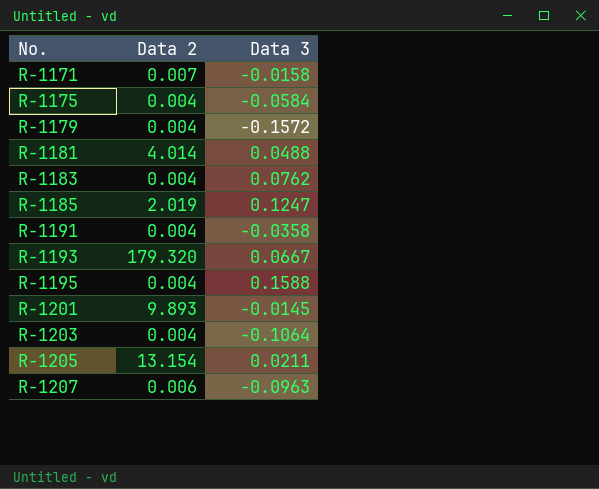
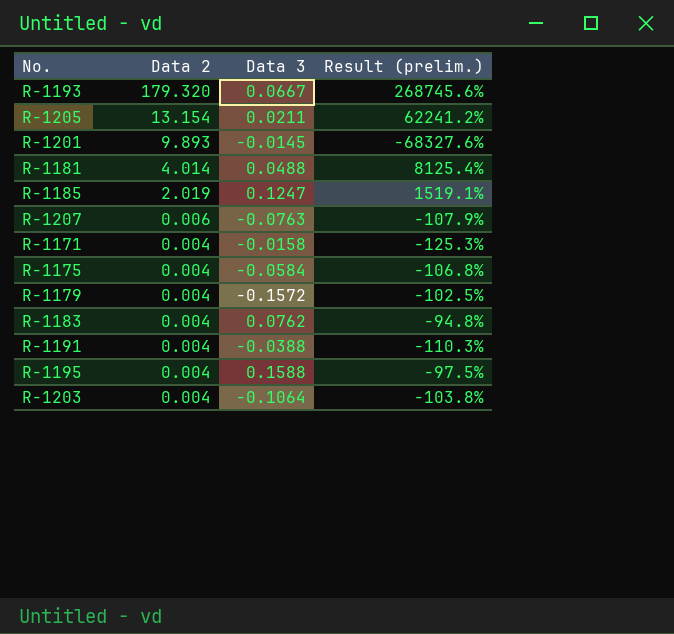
row order: No. ascending -> Data 2 descending
column Result (prelim.) | formula: none -> ([Data 2] - [Data 3]) / [Data 3]
R-1207 | Data 3: -0.0963 -> -0.0763
R-1171 | Data 2: 0.007 -> 0.004
R-1191 | Data 3: -0.0358 -> -0.0388

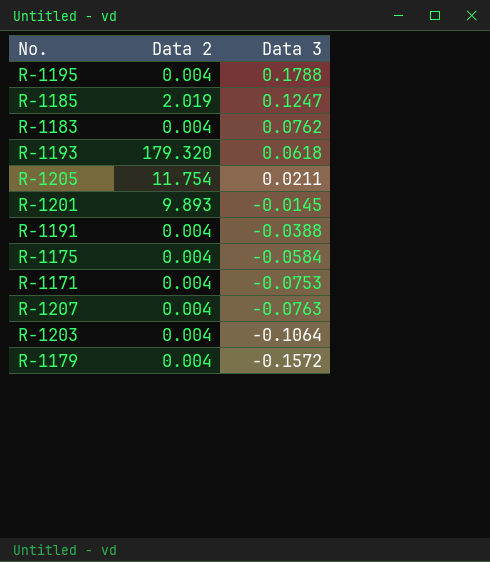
row order: Data 2 descending -> Data 3 descending
column Result (prelim.) | formula: ([Data 2] - [Data 3]) / [Data 3] -> none
row R-1181: 4.014 | 0.0488 | 8125.4% -> none
R-1195 | Data 3: 0.1588 -> 0.1788
R-1193 | Data 3: 0.0667 -> 0.0618
R-1205 | Data 2: 13.154 -> 11.754
R-1171 | Data 3: -0.0158 -> -0.0753
R-1207 | Data 2: 0.006 -> 0.004

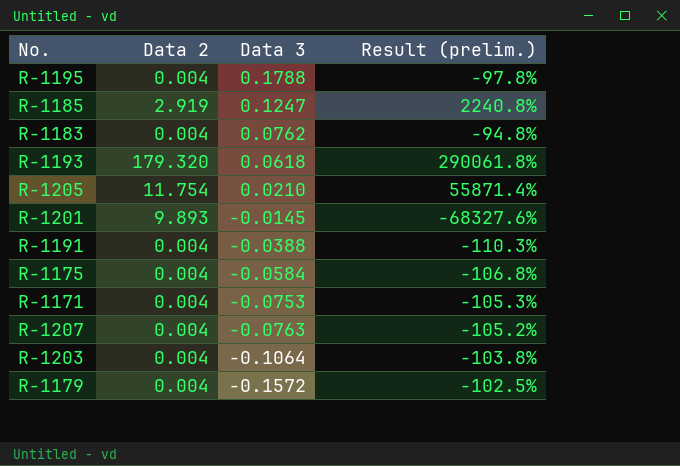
column Result (prelim.) | formula: none -> ([Data 2] - [Data 3]) / [Data 3]
R-1185 | Data 2: 2.019 -> 2.919
R-1205 | Data 3: 0.0211 -> 0.0210

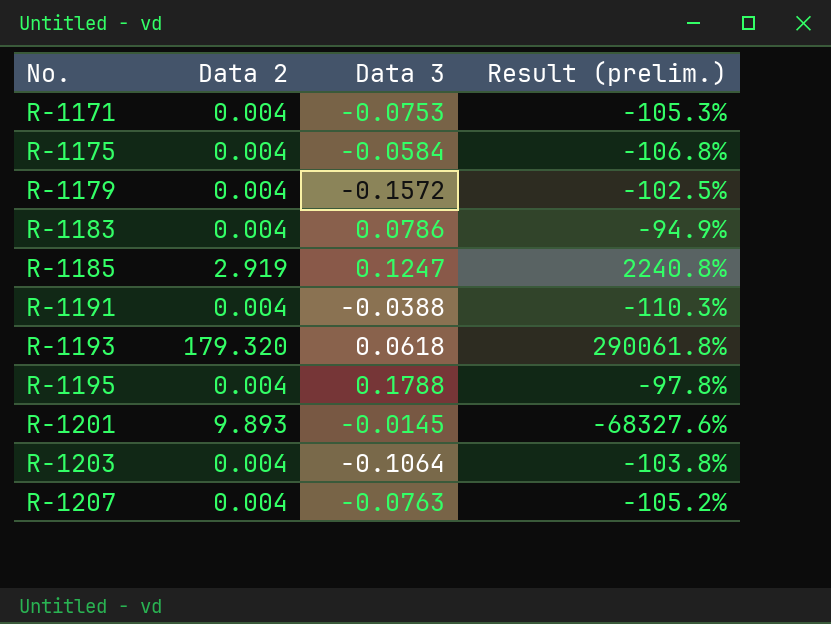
row order: Data 3 descending -> No. ascending
row R-1205: 11.754 | 0.0210 | 55871.4% -> none
R-1183 | Data 3: 0.0762 -> 0.0786
R-1183 | Result (prelim.): -94.8% -> -94.9%

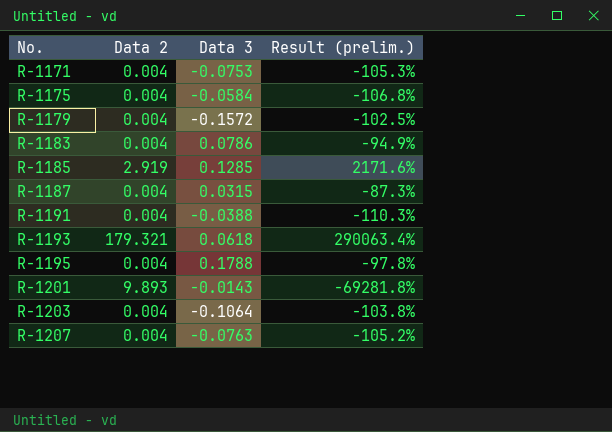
R-1185 | Data 3: 0.1247 -> 0.1285
R-1185 | Result (prelim.): 2240.8% -> 2171.6%
row R-1187: none -> 0.004 | 0.0315 | -87.3%
R-1193 | Data 2: 179.320 -> 179.321
R-1193 | Result (prelim.): 290061.8% -> 290063.4%
R-1201 | Data 3: -0.0145 -> -0.0143
R-1201 | Result (prelim.): -68327.6% -> -69281.8%

